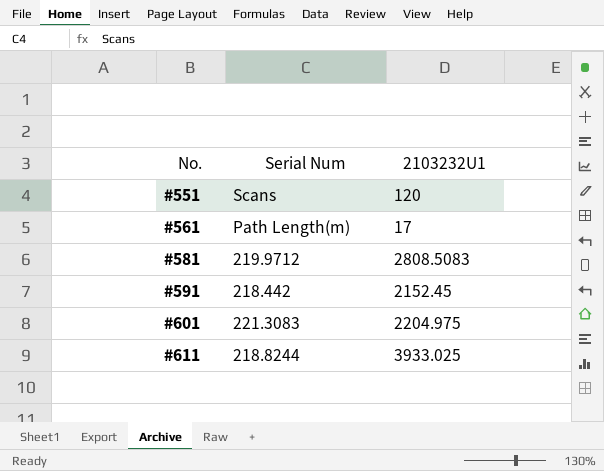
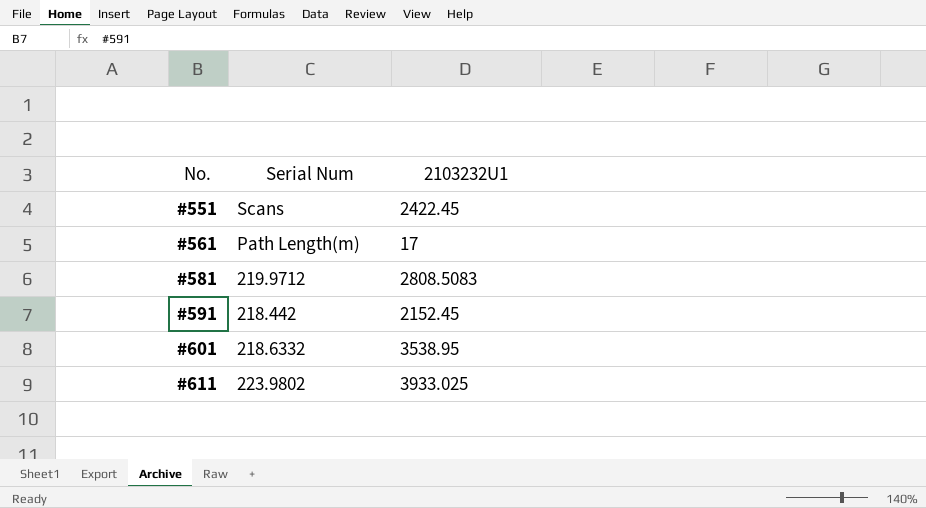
#551 | 2103232U1: 120 -> 2422.45
#601 | Serial Num: 221.3083 -> 218.6332
#601 | 2103232U1: 2204.975 -> 3538.95
#611 | Serial Num: 218.8244 -> 223.9802

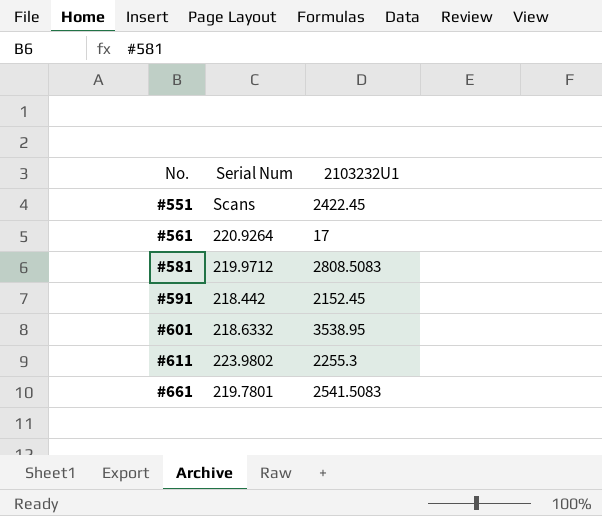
#561 | Serial Num: Path Length(m) -> 220.9264
#611 | 2103232U1: 3933.025 -> 2255.3
row #661: none -> 219.7801 | 2541.5083

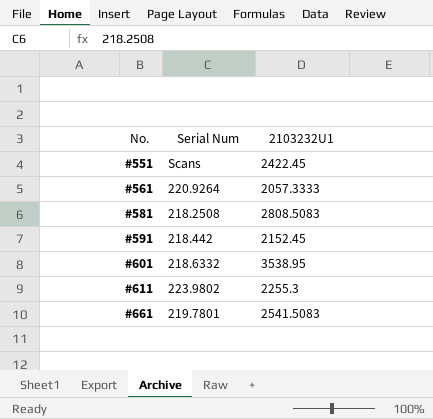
#561 | 2103232U1: 17 -> 2057.3333
#581 | Serial Num: 219.9712 -> 218.2508

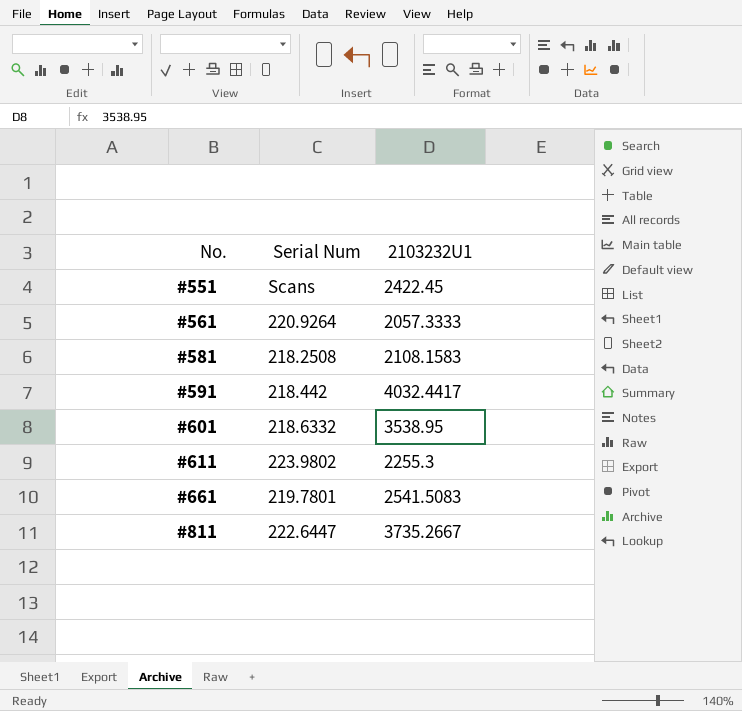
#581 | 2103232U1: 2808.5083 -> 2108.1583
#591 | 2103232U1: 2152.45 -> 4032.4417
row #811: none -> 222.6447 | 3735.2667

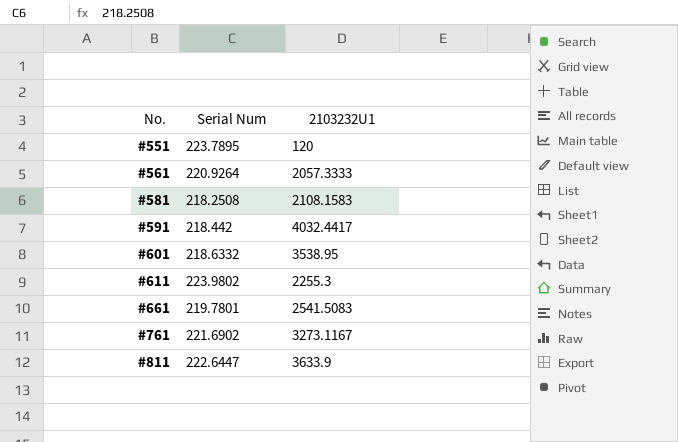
#551 | Serial Num: Scans -> 223.7895
#551 | 2103232U1: 2422.45 -> 120
row #761: none -> 221.6902 | 3273.1167
#811 | 2103232U1: 3735.2667 -> 3633.9

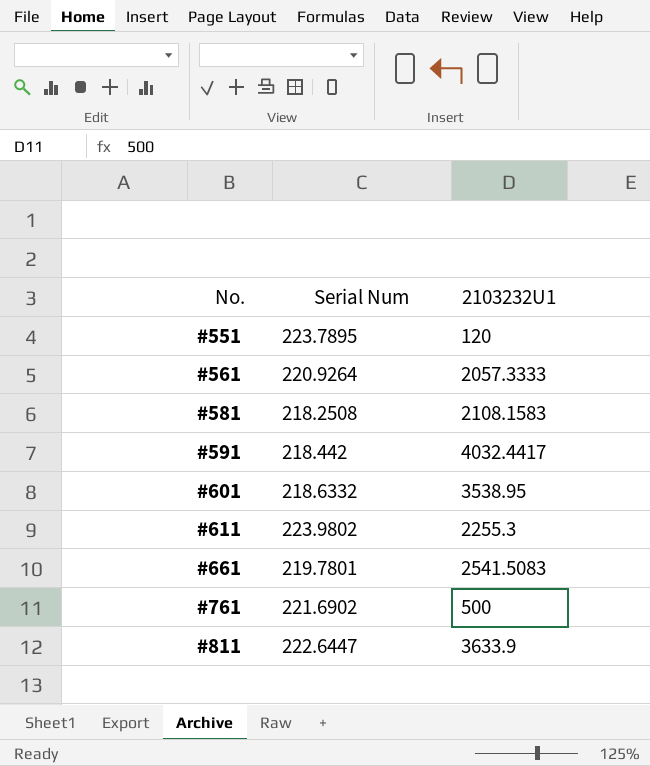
#761 | 2103232U1: 3273.1167 -> 500

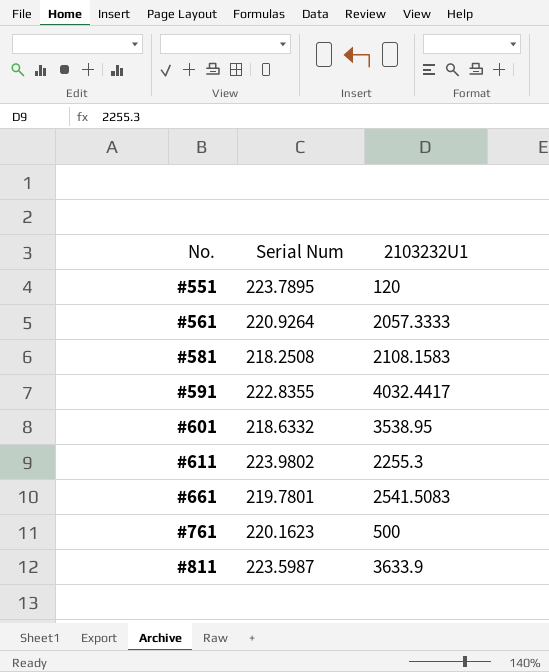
#591 | Serial Num: 218.442 -> 222.8355
#761 | Serial Num: 221.6902 -> 220.1623
#811 | Serial Num: 222.6447 -> 223.5987

